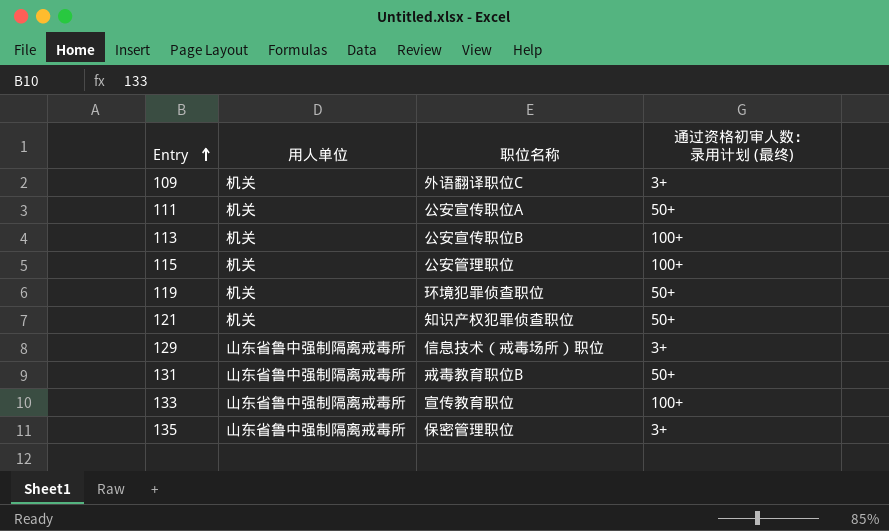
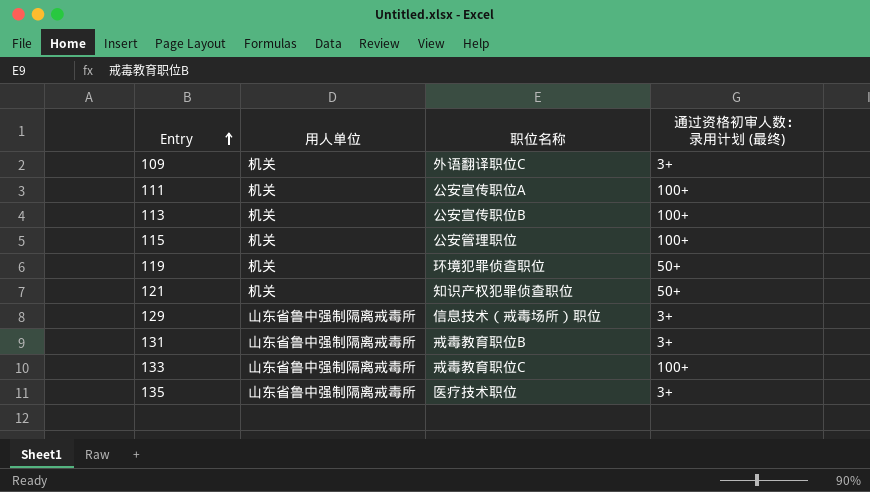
111 | 通过资格初审人数：录用计划 (最终): 50+ -> 100+
131 | 通过资格初审人数：录用计划 (最终): 50+ -> 3+
133 | 职位名称: 宣传教育职位 -> 戒毒教育职位C
135 | 职位名称: 保密管理职位 -> 医疗技术职位

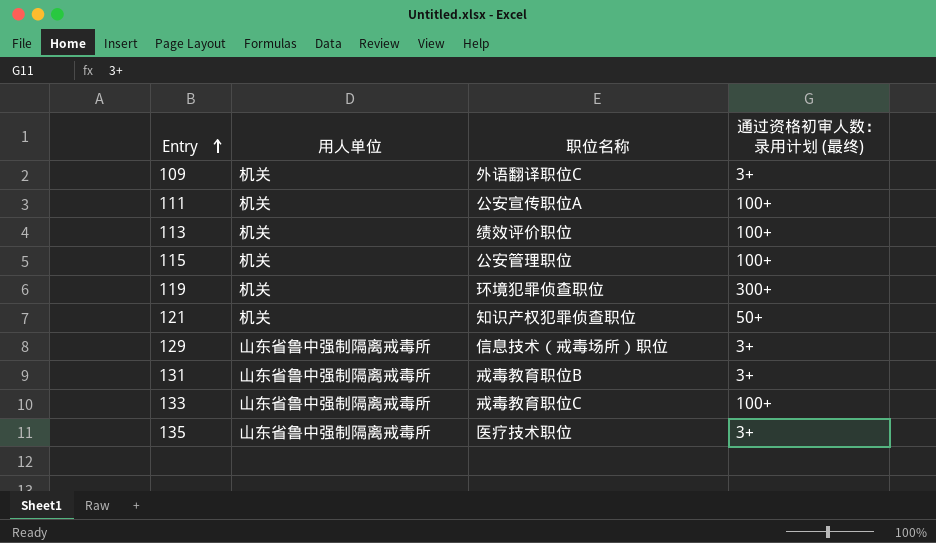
113 | 职位名称: 公安宣传职位B -> 绩效评价职位
119 | 通过资格初审人数：录用计划 (最终): 50+ -> 300+

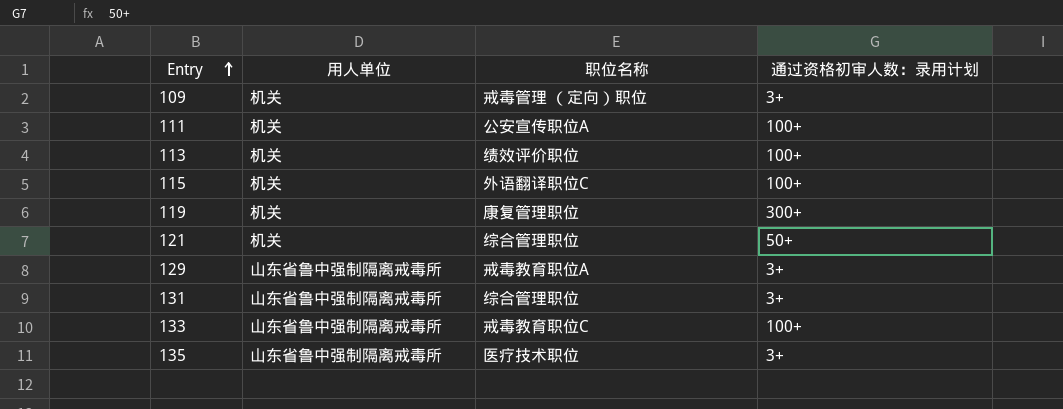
column name: 通过资格初审人数：录用计划 (最终) -> 通过资格初审人数：录用计划
109 | 职位名称: 外语翻译职位C -> 戒毒管理 （定向）职位
115 | 职位名称: 公安管理职位 -> 外语翻译职位C
119 | 职位名称: 环境犯罪侦查职位 -> 康复管理职位
121 | 职位名称: 知识产权犯罪侦查职位 -> 综合管理职位
129 | 职位名称: 信息技术（戒毒场所）职位 -> 戒毒教育职位A
131 | 职位名称: 戒毒教育职位B -> 综合管理职位

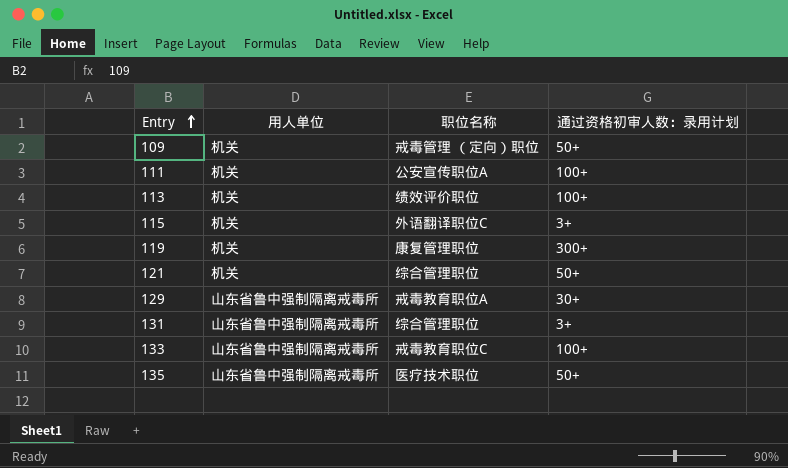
109 | 通过资格初审人数：录用计划: 3+ -> 50+
115 | 通过资格初审人数：录用计划: 100+ -> 3+
129 | 通过资格初审人数：录用计划: 3+ -> 30+
135 | 通过资格初审人数：录用计划: 3+ -> 50+

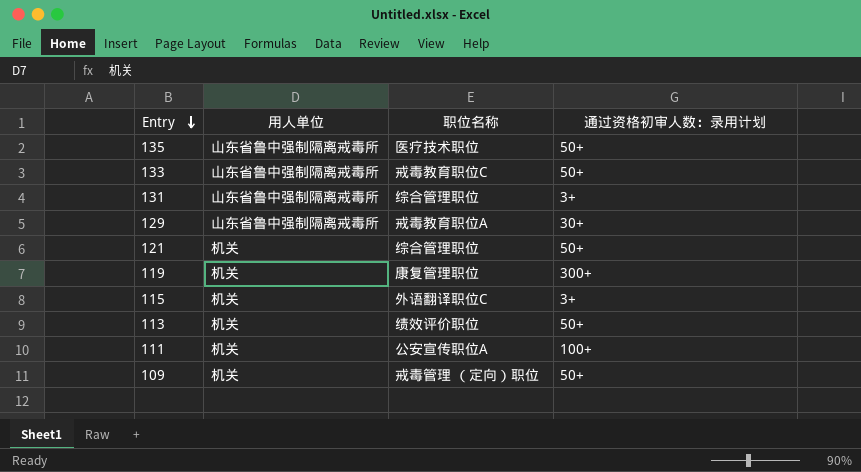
row order: Entry ascending -> Entry descending
133 | 通过资格初审人数：录用计划: 100+ -> 50+
113 | 通过资格初审人数：录用计划: 100+ -> 50+

